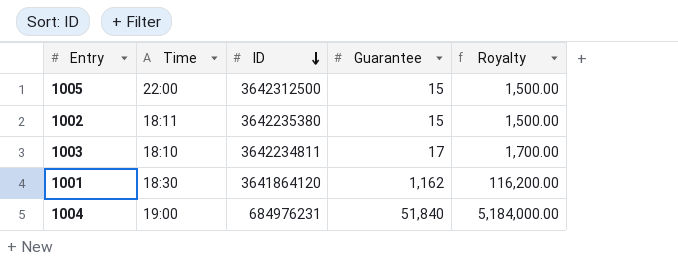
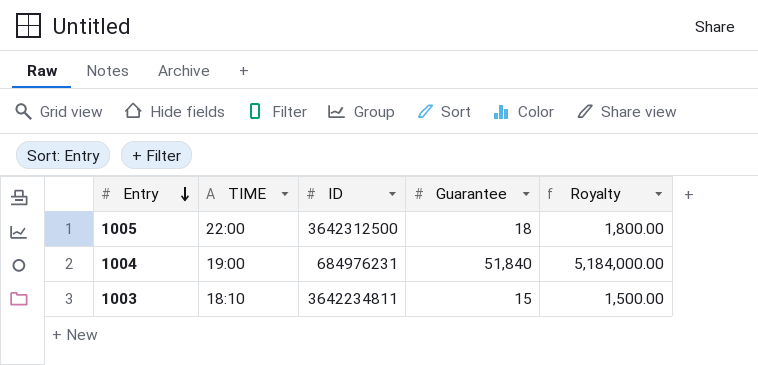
row order: ID descending -> Entry descending
column name: Time -> TIME
row 1002: 18:11 | 3642235380 | 15 | 1,500.00 -> none
row 1001: 18:30 | 3641864120 | 1,162 | 116,200.00 -> none
1005 | Guarantee: 15 -> 18
1005 | Royalty: 1,500.00 -> 1,800.00
1003 | Guarantee: 17 -> 15
1003 | Royalty: 1,700.00 -> 1,500.00

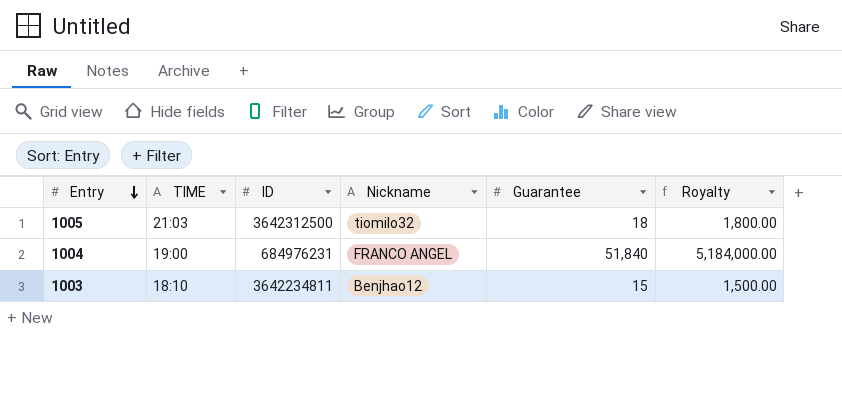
column Nickname | position: none -> 4
1005 | TIME: 22:00 -> 21:03

